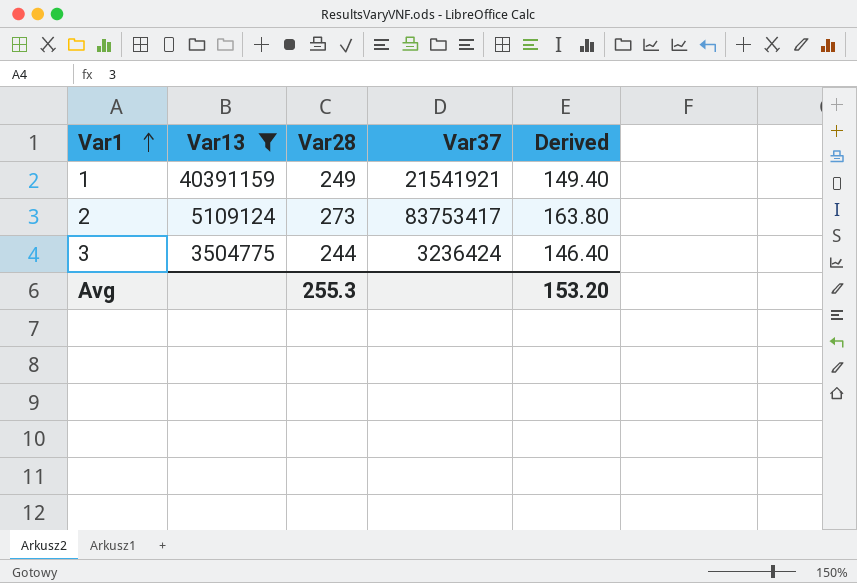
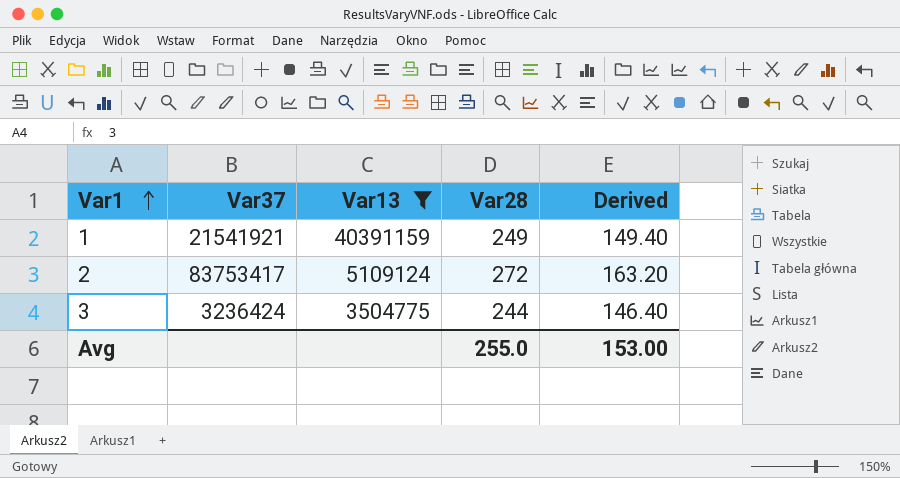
column Var37 | position: 4 -> 2
2 | Var28: 273 -> 272
2 | Derived: 163.80 -> 163.20
Avg | Var28: 255.3 -> 255.0
Avg | Derived: 153.20 -> 153.00

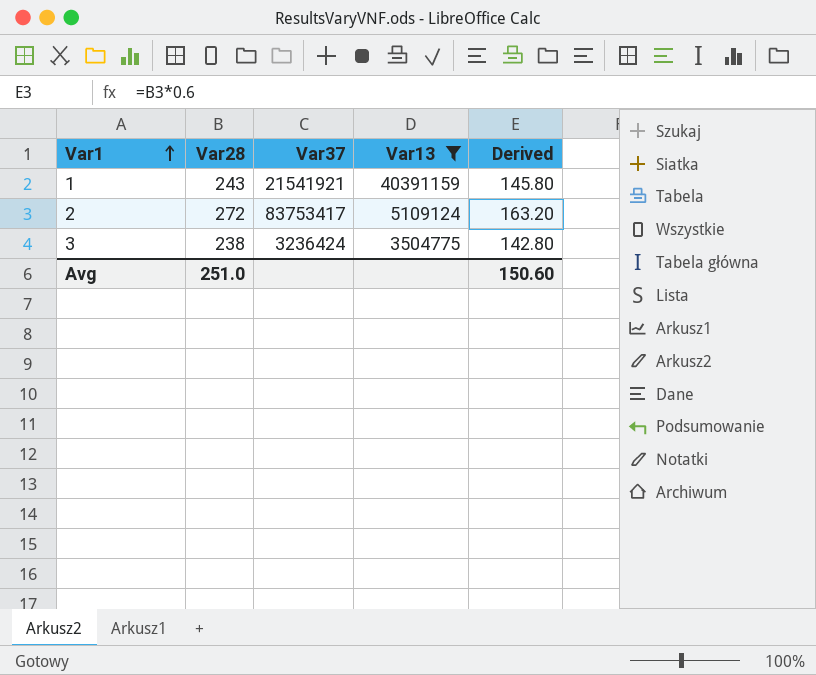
column Var28 | position: 4 -> 2
1 | Var28: 249 -> 243
1 | Derived: 149.40 -> 145.80
3 | Var28: 244 -> 238
3 | Derived: 146.40 -> 142.80
Avg | Var28: 255.0 -> 251.0
Avg | Derived: 153.00 -> 150.60

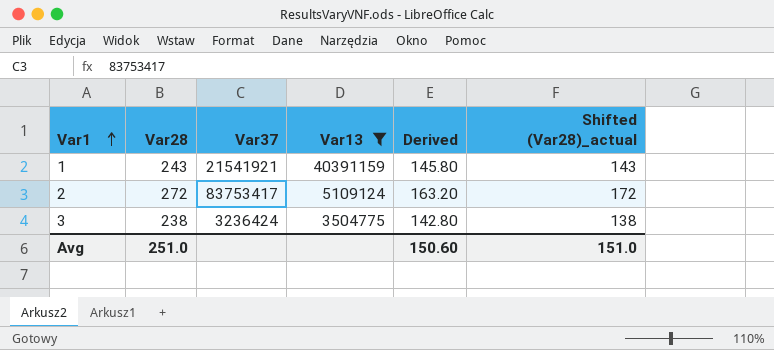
column Shifted (Var28)_actual | formula: none -> [Var28] - 100

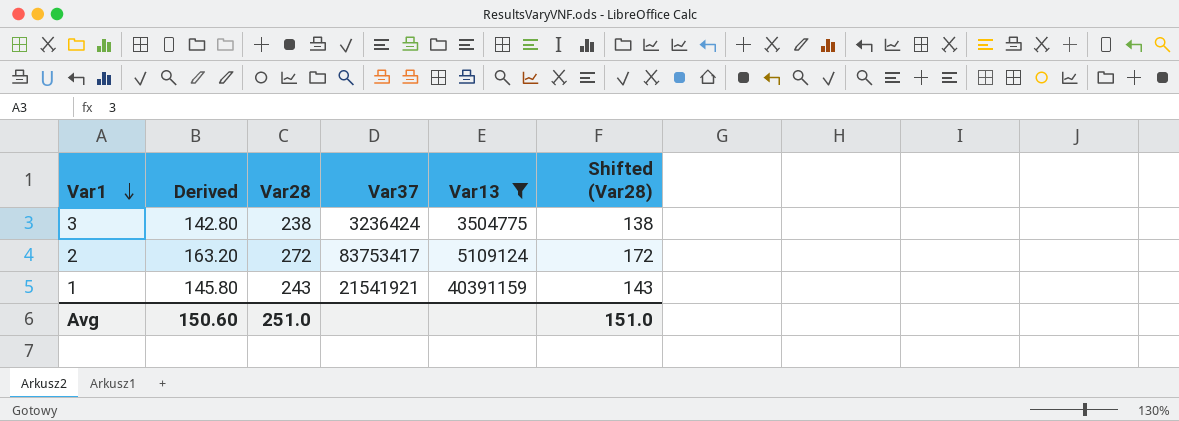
row order: Var1 ascending -> Var1 descending
column Derived | position: 5 -> 2
column name: Shifted (Var28)_actual -> Shifted (Var28)

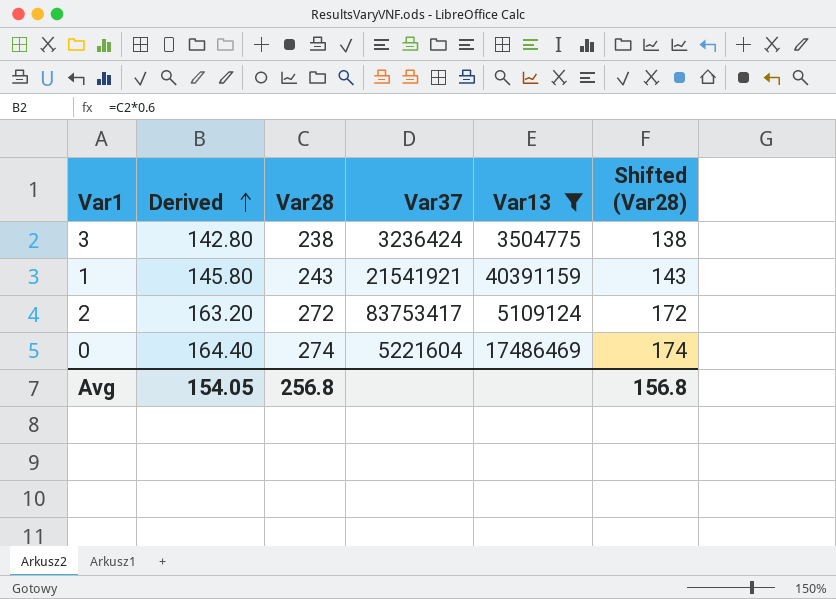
row order: Var1 descending -> Derived ascending
row 0: none -> 164.40 | 274 | 5221604 | 17486469 | 174
Avg | Derived: 150.60 -> 154.05
Avg | Var28: 251.0 -> 256.8
Avg | Shifted (Var28): 151.0 -> 156.8

